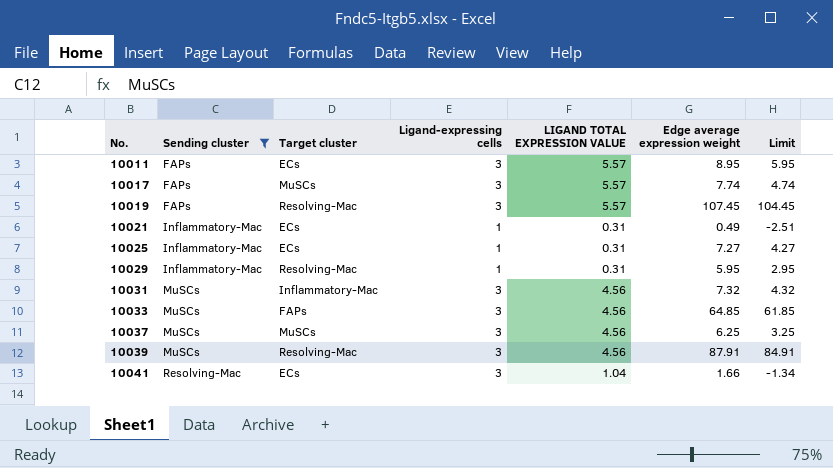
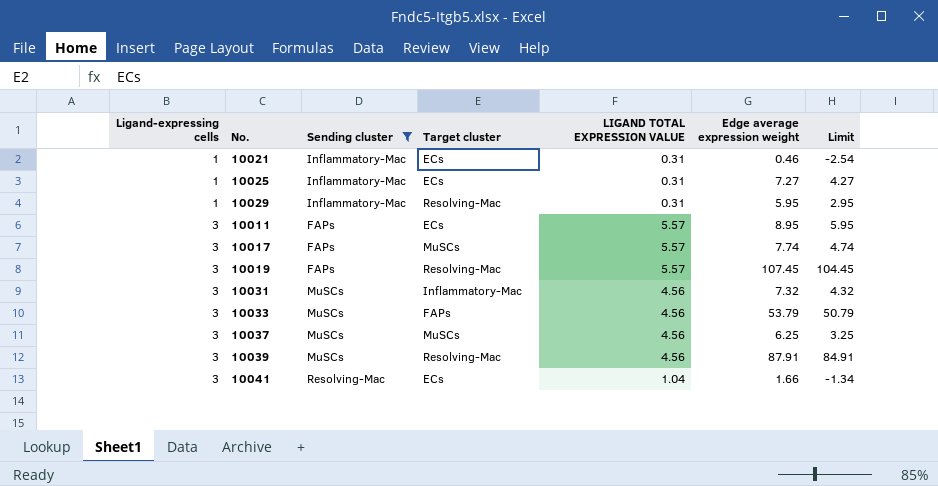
row order: No. ascending -> Ligand-expressing cells ascending
column Ligand-expressing cells | position: 4 -> 1
10021 | Edge average expression weight: 0.49 -> 0.46
10021 | Limit: -2.51 -> -2.54
10033 | Edge average expression weight: 64.85 -> 53.79
10033 | Limit: 61.85 -> 50.79

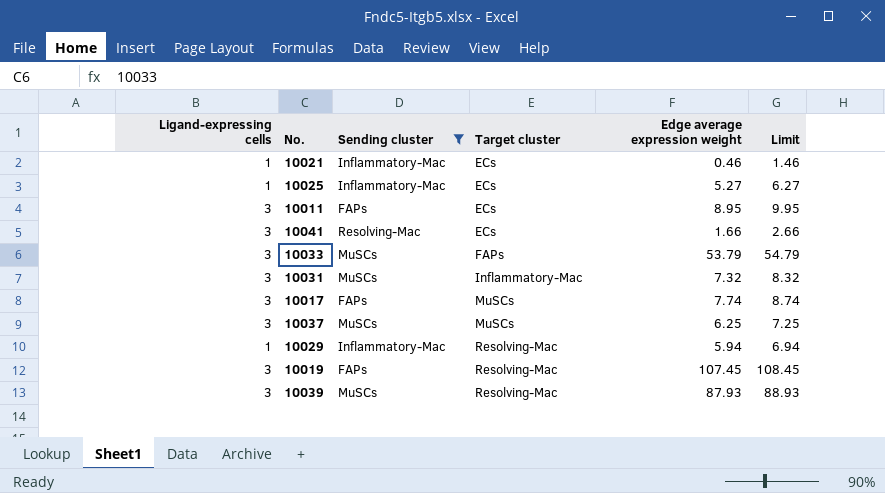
row order: Ligand-expressing cells ascending -> Target cluster ascending
column LIGAND TOTAL EXPRESSION VALUE | position: 5 -> none
column Limit | formula: [Edge average expression weight] - 3 -> [Edge average expression weight] + 1
10025 | Edge average expression weight: 7.27 -> 5.27
10029 | Edge average expression weight: 5.95 -> 5.94
10039 | Edge average expression weight: 87.91 -> 87.93

